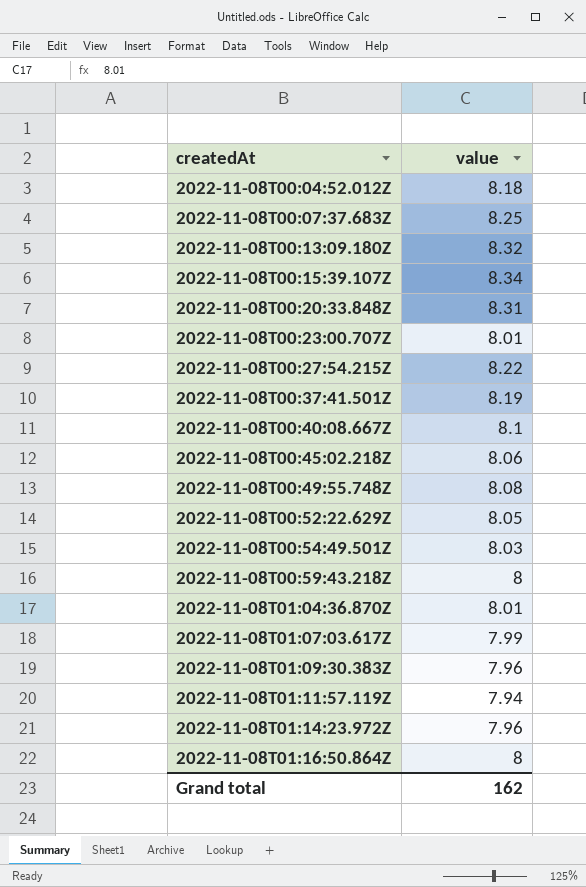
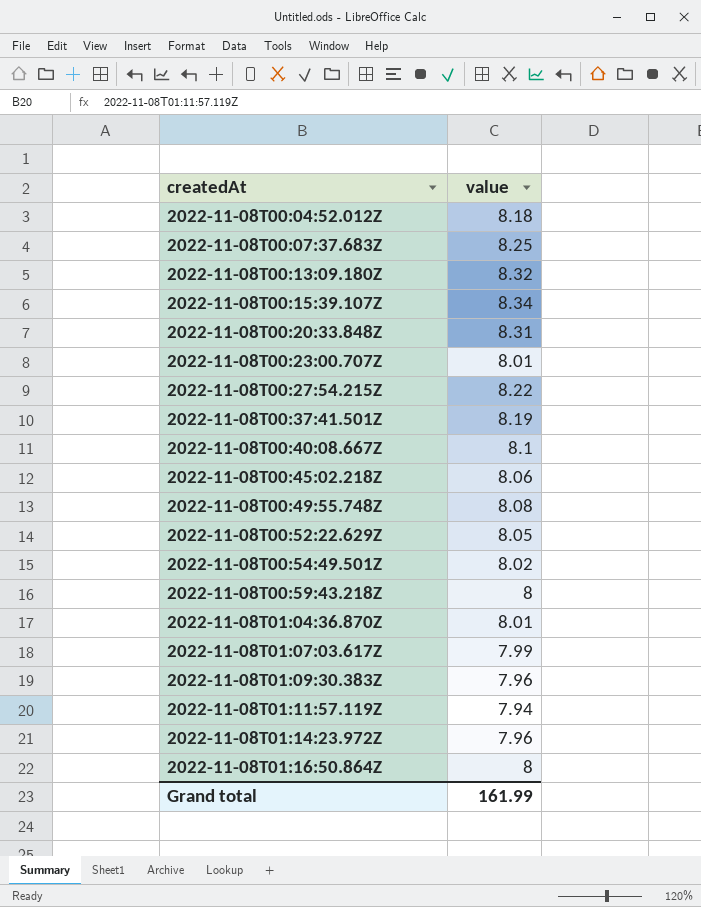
2022-11-08T00:54:49.501Z | value: 8.03 -> 8.02
Grand total | value: 162 -> 161.99

